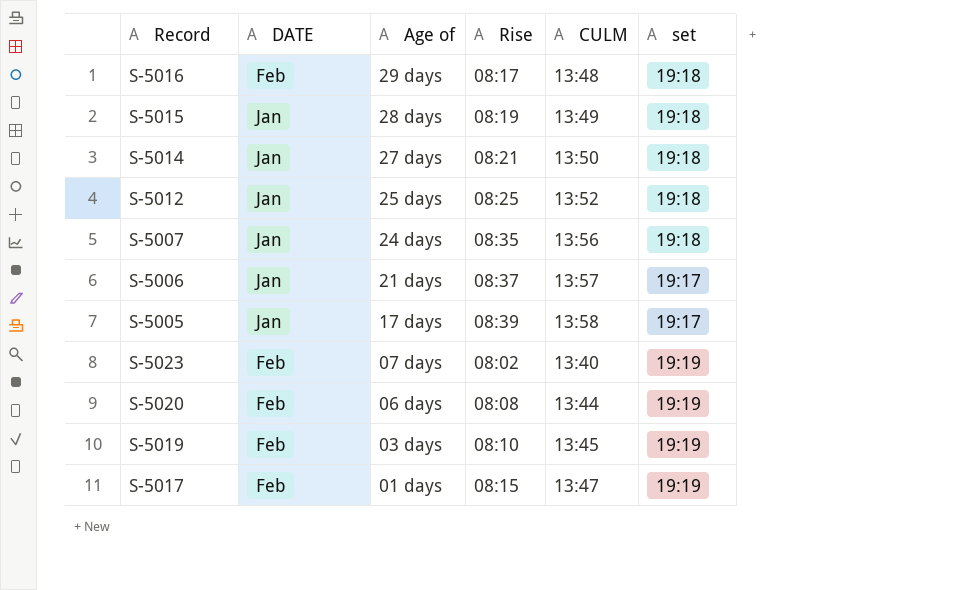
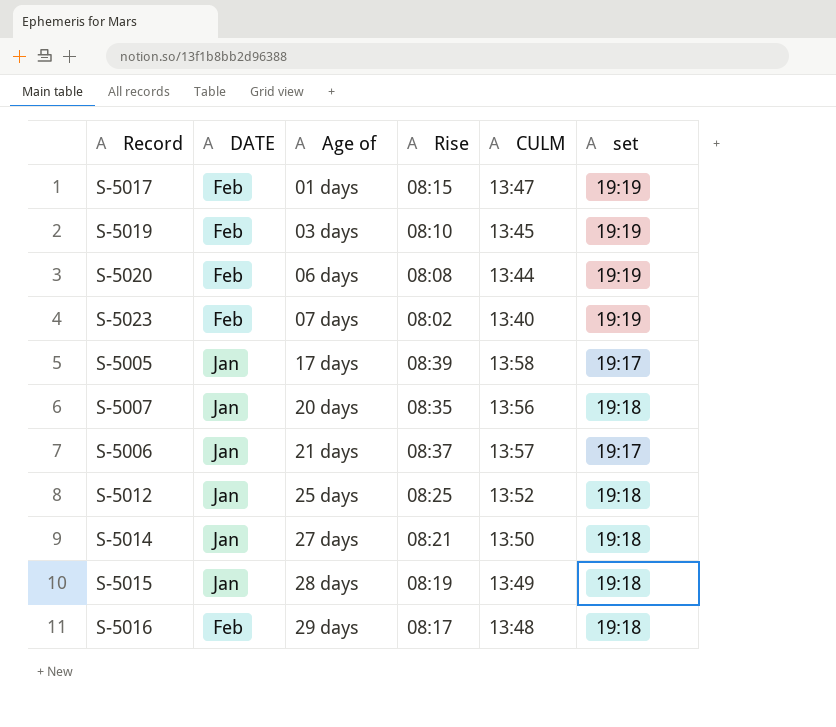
row order: Age of descending -> Age of ascending
S-5007 | Age of: 24 days -> 20 days

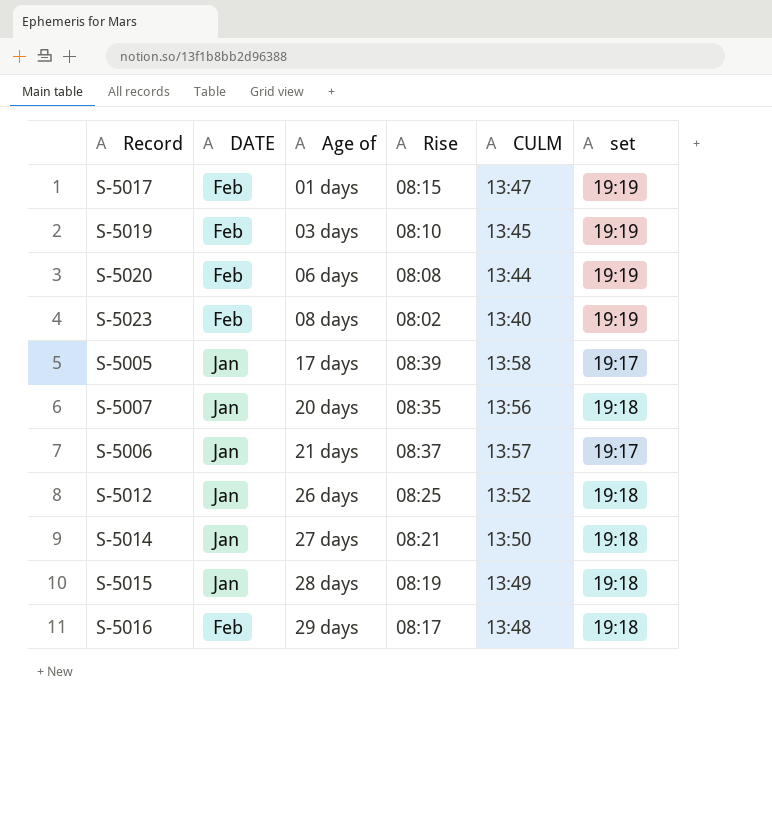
S-5023 | Age of: 07 days -> 08 days
S-5012 | Age of: 25 days -> 26 days

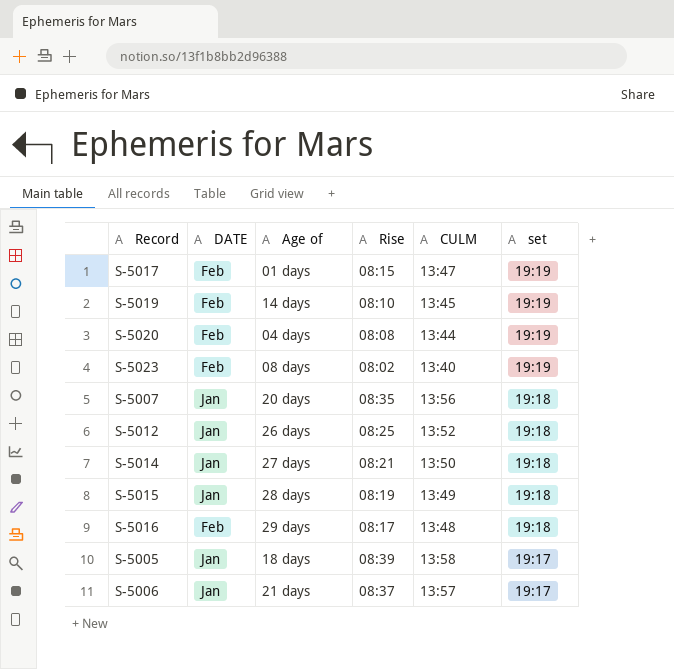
row order: Age of ascending -> set descending
S-5019 | Age of: 03 days -> 14 days
S-5020 | Age of: 06 days -> 04 days
S-5005 | Age of: 17 days -> 18 days

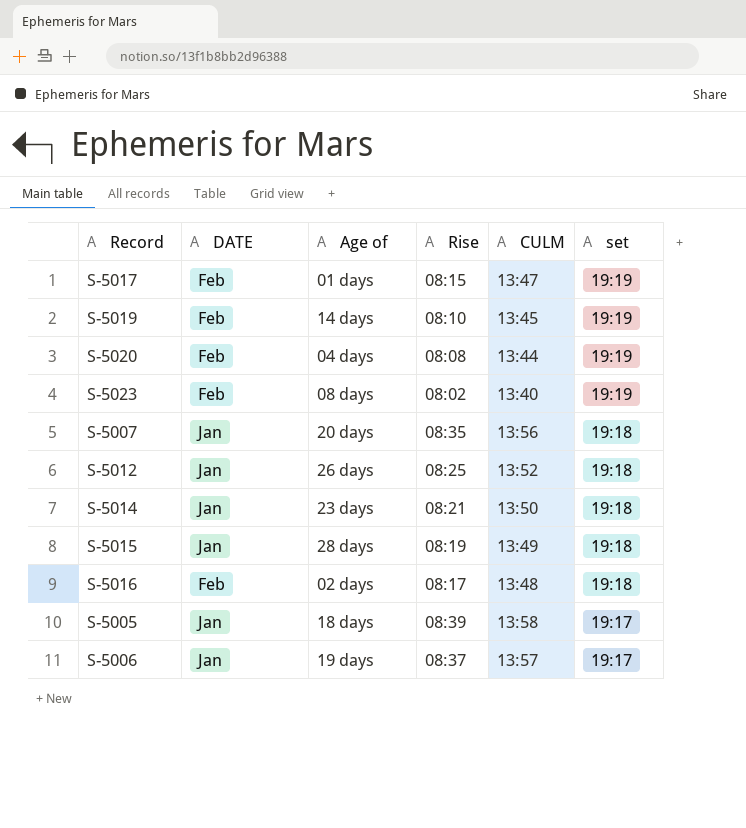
S-5014 | Age of: 27 days -> 23 days
S-5016 | Age of: 29 days -> 02 days
S-5006 | Age of: 21 days -> 19 days

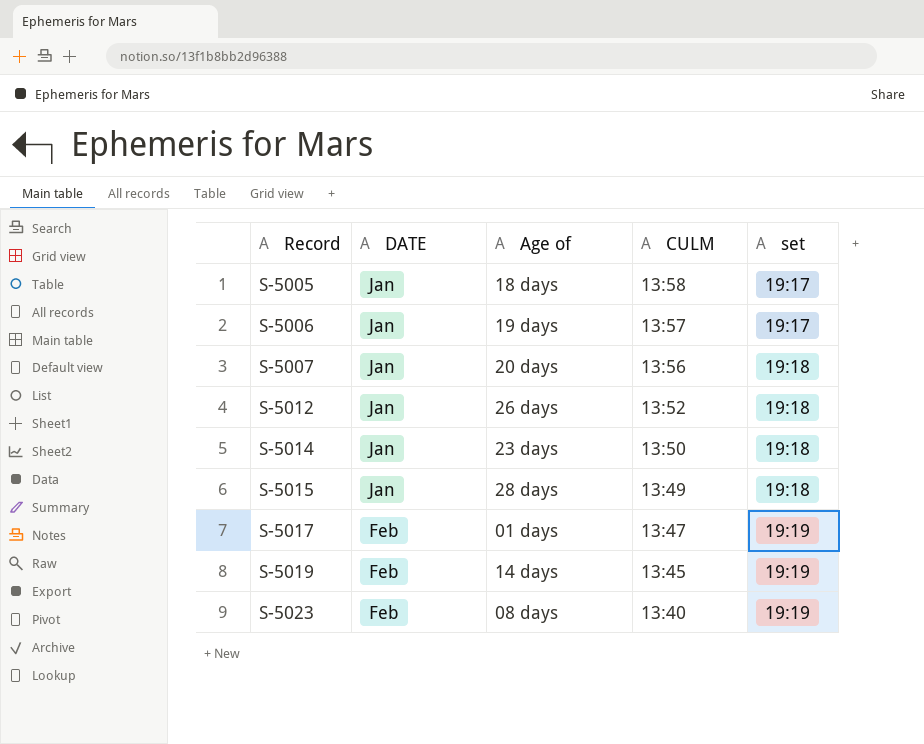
row order: set descending -> Record ascending
column Rise | position: 4 -> none
row S-5020: Feb | 04 days | 08:08 | 13:44 | 19:19 -> none
row S-5016: Feb | 02 days | 08:17 | 13:48 | 19:18 -> none

